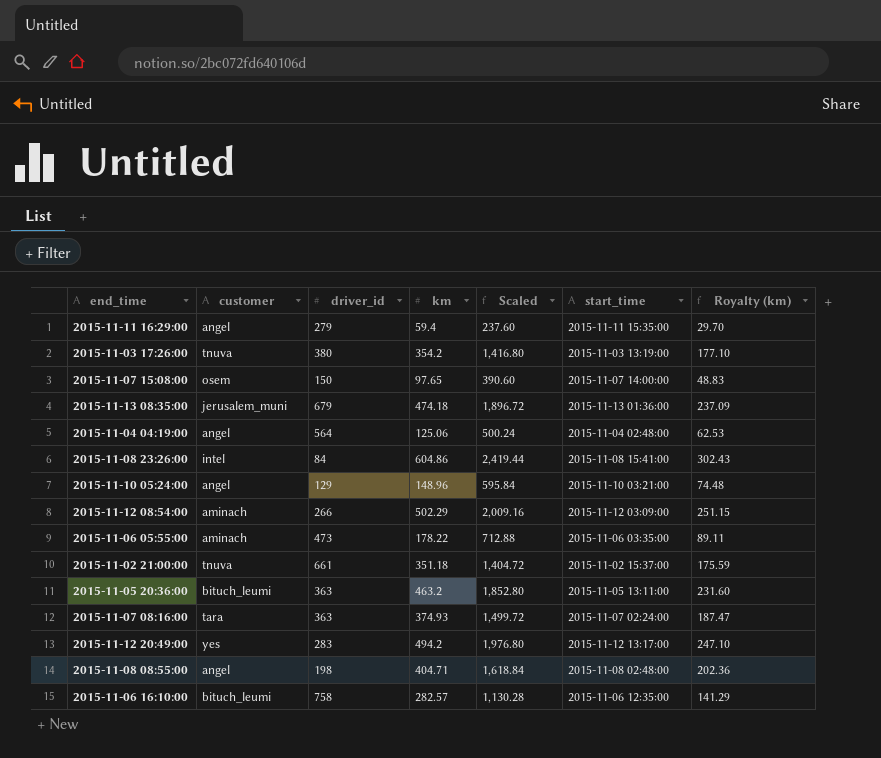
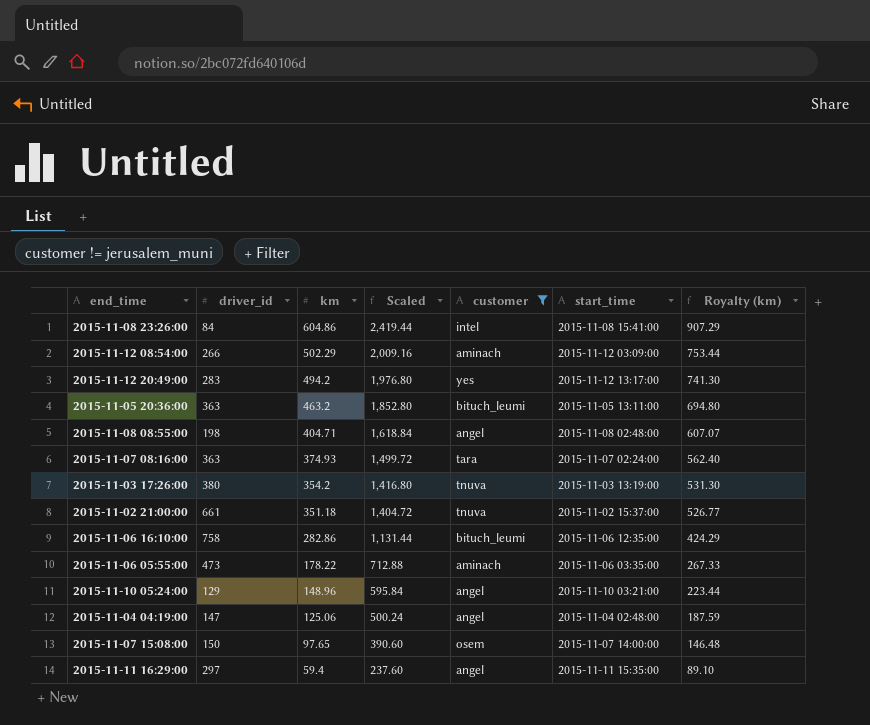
filter: none -> customer != jerusalem_muni
row order: none -> km descending
column customer | position: 2 -> 5
column Royalty (km) | formula: [km] * 0.5 -> [km] * 1.5
2015-11-06 16:10:00 | km: 282.57 -> 282.86
2015-11-06 16:10:00 | Scaled: 1,130.28 -> 1,131.44
2015-11-04 04:19:00 | driver_id: 564 -> 147
2015-11-11 16:29:00 | driver_id: 279 -> 297

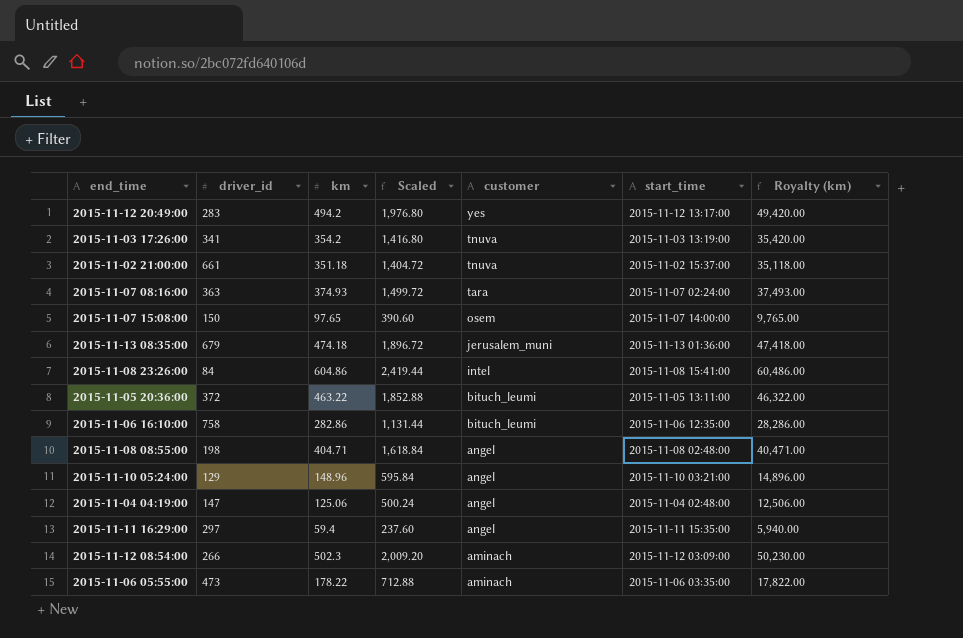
filter: customer != jerusalem_muni -> none
row order: km descending -> customer descending
column Royalty (km) | formula: [km] * 1.5 -> [km] * 100
2015-11-03 17:26:00 | driver_id: 380 -> 341
2015-11-05 20:36:00 | driver_id: 363 -> 372
2015-11-05 20:36:00 | km: 463.2 -> 463.22
2015-11-05 20:36:00 | Scaled: 1,852.80 -> 1,852.88
2015-11-12 08:54:00 | km: 502.29 -> 502.3
2015-11-12 08:54:00 | Scaled: 2,009.16 -> 2,009.20

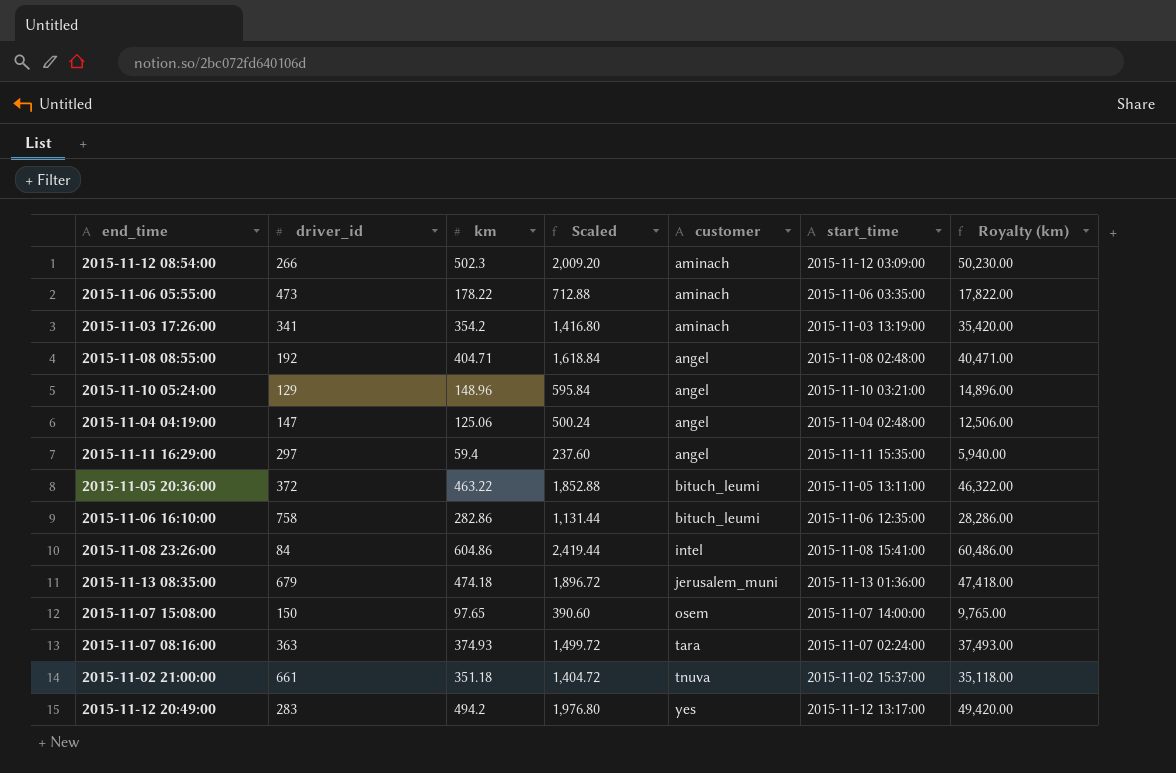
row order: customer descending -> customer ascending
2015-11-03 17:26:00 | customer: tnuva -> aminach
2015-11-08 08:55:00 | driver_id: 198 -> 192

